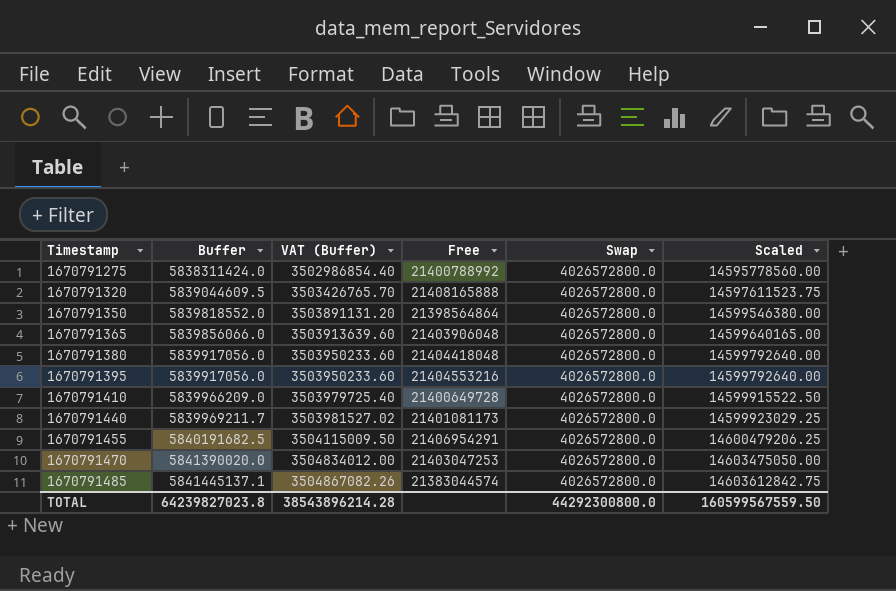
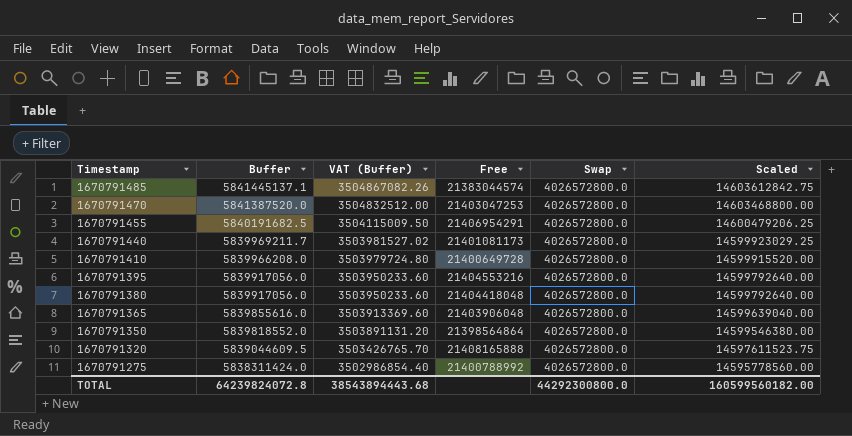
row order: Timestamp ascending -> Timestamp descending
1670791470 | Buffer: 5841390020.0 -> 5841387520.0
1670791470 | VAT (Buffer): 3504834012.00 -> 3504832512.00
1670791470 | Scaled: 14603475050.00 -> 14603468800.00
1670791410 | Buffer: 5839966209.0 -> 5839966208.0
1670791410 | VAT (Buffer): 3503979725.40 -> 3503979724.80
1670791410 | Scaled: 14599915522.50 -> 14599915520.00
1670791365 | Buffer: 5839856066.0 -> 5839855616.0
1670791365 | VAT (Buffer): 3503913639.60 -> 3503913369.60
1670791365 | Scaled: 14599640165.00 -> 14599639040.00
TOTAL | Buffer: 64239827023.8 -> 64239824072.8
TOTAL | VAT (Buffer): 38543896214.28 -> 38543894443.68
TOTAL | Scaled: 160599567559.50 -> 160599560182.00

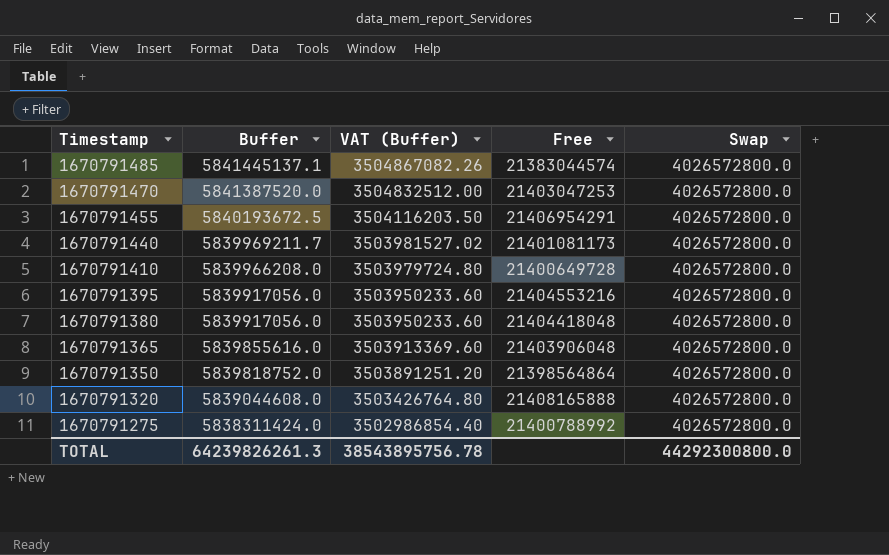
column Scaled | formula: [Buffer] * 2.5 -> none
1670791455 | Buffer: 5840191682.5 -> 5840193672.5
1670791455 | VAT (Buffer): 3504115009.50 -> 3504116203.50
1670791350 | Buffer: 5839818552.0 -> 5839818752.0
1670791350 | VAT (Buffer): 3503891131.20 -> 3503891251.20
1670791320 | Buffer: 5839044609.5 -> 5839044608.0
1670791320 | VAT (Buffer): 3503426765.70 -> 3503426764.80
TOTAL | Buffer: 64239824072.8 -> 64239826261.3
TOTAL | VAT (Buffer): 38543894443.68 -> 38543895756.78

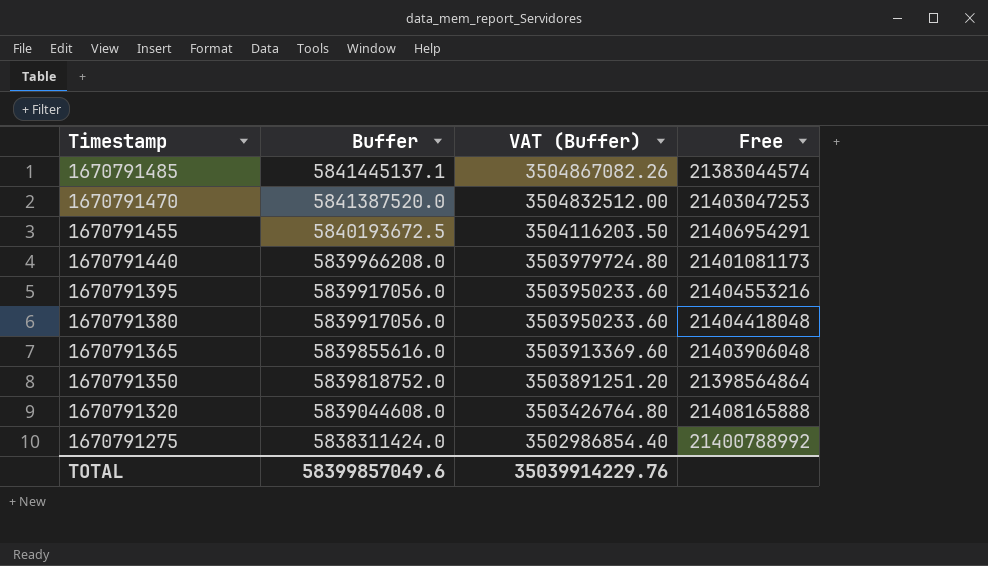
column Swap | position: 5 -> none
row 1670791410: 5839966208.0 | 3503979724.80 | 21400649728 | 4026572800.0 -> none
1670791440 | Buffer: 5839969211.7 -> 5839966208.0
1670791440 | VAT (Buffer): 3503981527.02 -> 3503979724.80
TOTAL | Buffer: 64239826261.3 -> 58399857049.6
TOTAL | VAT (Buffer): 38543895756.78 -> 35039914229.76

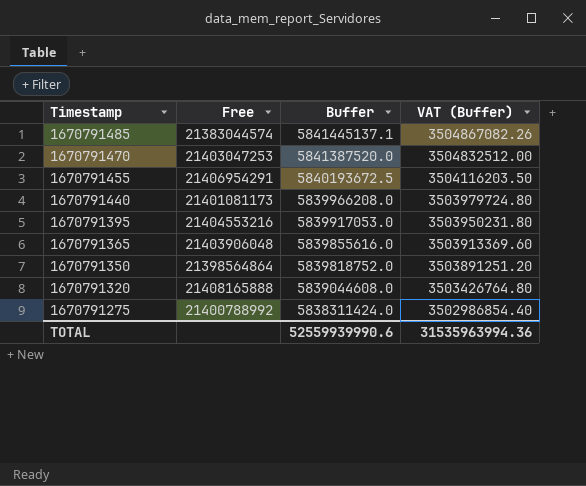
column Free | position: 4 -> 2
row 1670791380: 5839917056.0 | 3503950233.60 | 21404418048 -> none
1670791395 | Buffer: 5839917056.0 -> 5839917053.0
1670791395 | VAT (Buffer): 3503950233.60 -> 3503950231.80
TOTAL | Buffer: 58399857049.6 -> 52559939990.6
TOTAL | VAT (Buffer): 35039914229.76 -> 31535963994.36

